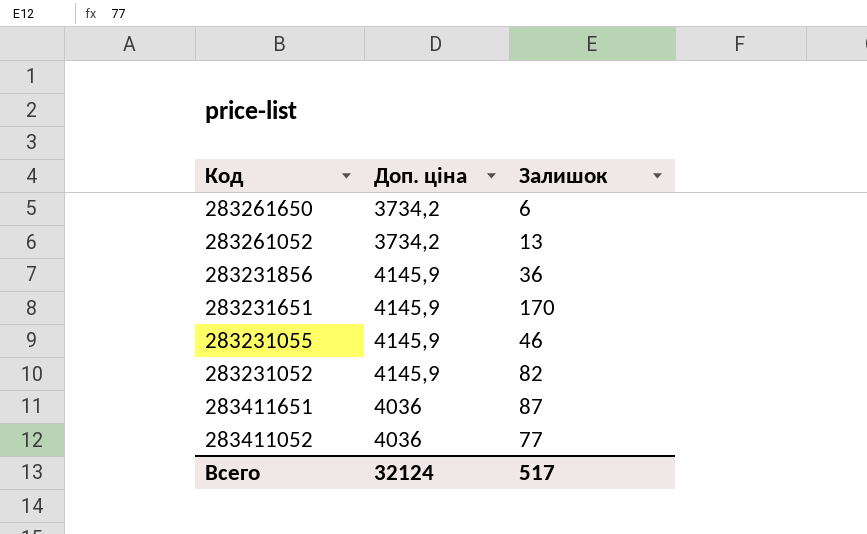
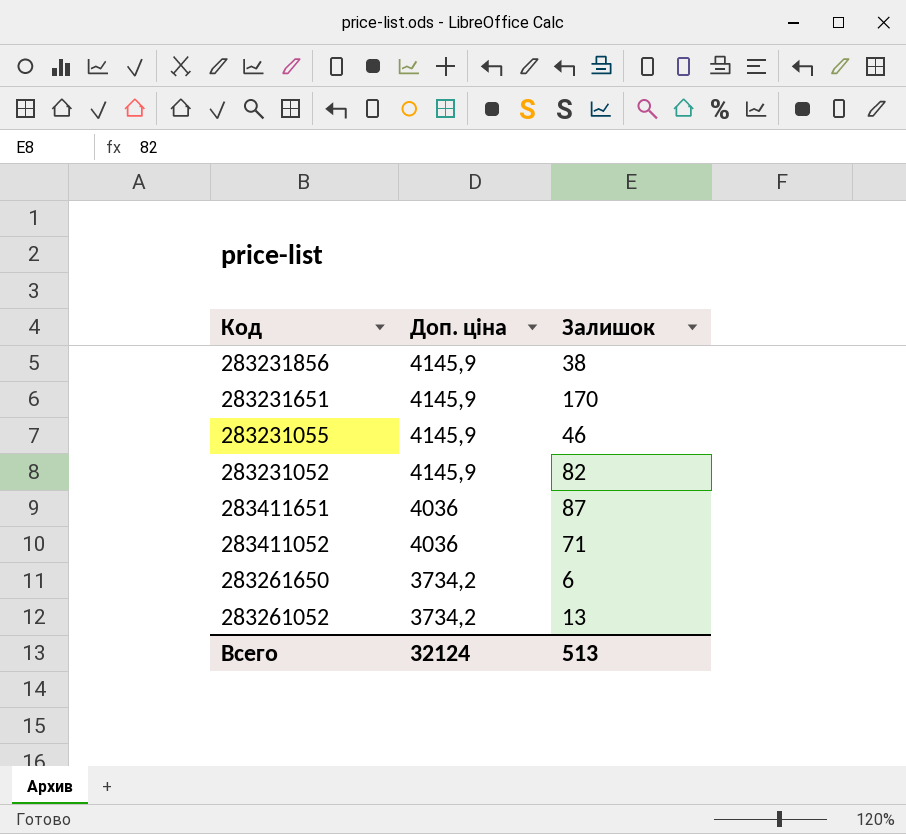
row order: none -> Доп. ціна descending
283231856 | Залишок: 36 -> 38
283411052 | Залишок: 77 -> 71
Всего | Залишок: 517 -> 513

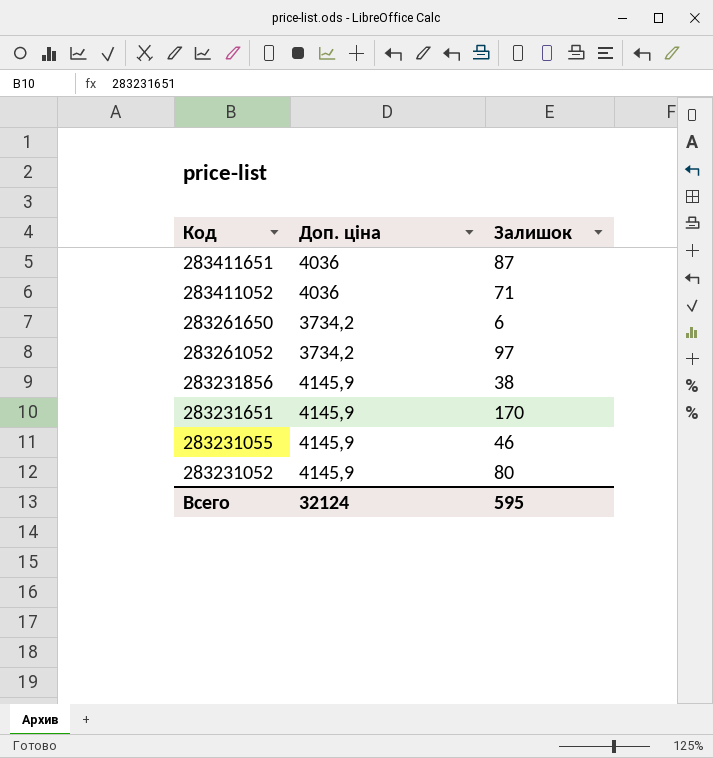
row order: Доп. ціна descending -> Код descending
283261052 | Залишок: 13 -> 97
283231052 | Залишок: 82 -> 80
Всего | Залишок: 513 -> 595

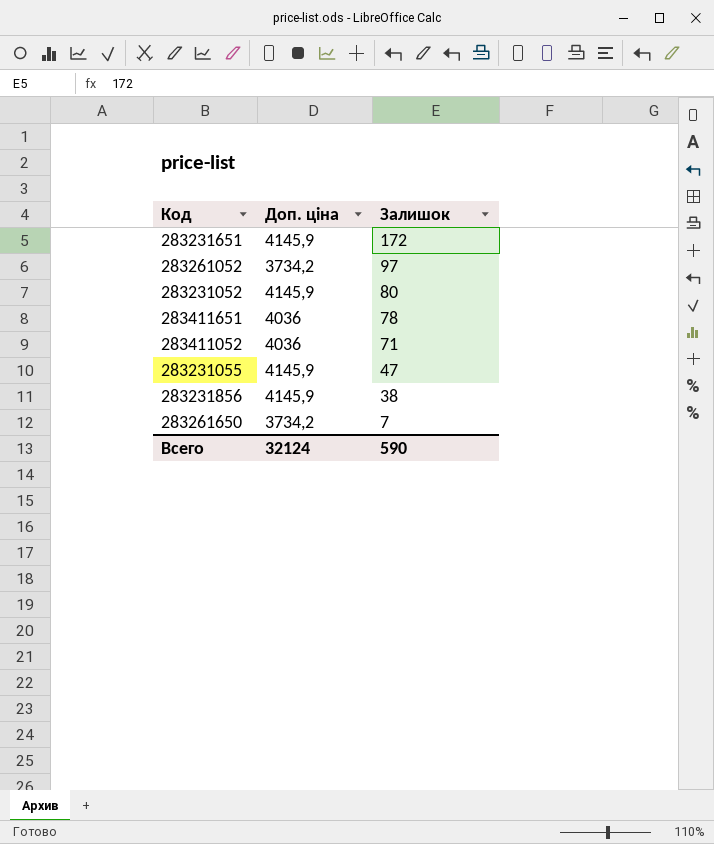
row order: Код descending -> Залишок descending
283231651 | Залишок: 170 -> 172
283411651 | Залишок: 87 -> 78
283231055 | Залишок: 46 -> 47
283261650 | Залишок: 6 -> 7
Всего | Залишок: 595 -> 590

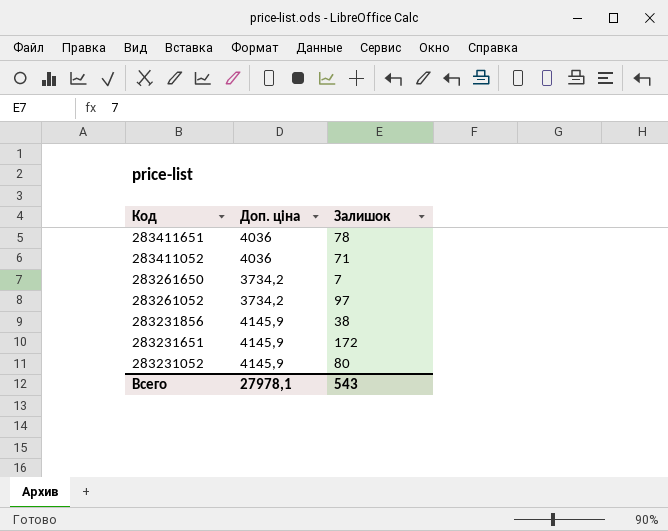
row order: Залишок descending -> Код descending
row 283231055: 4145,9 | 47 -> none
Всего | Доп. ціна: 32124 -> 27978,1
Всего | Залишок: 590 -> 543

